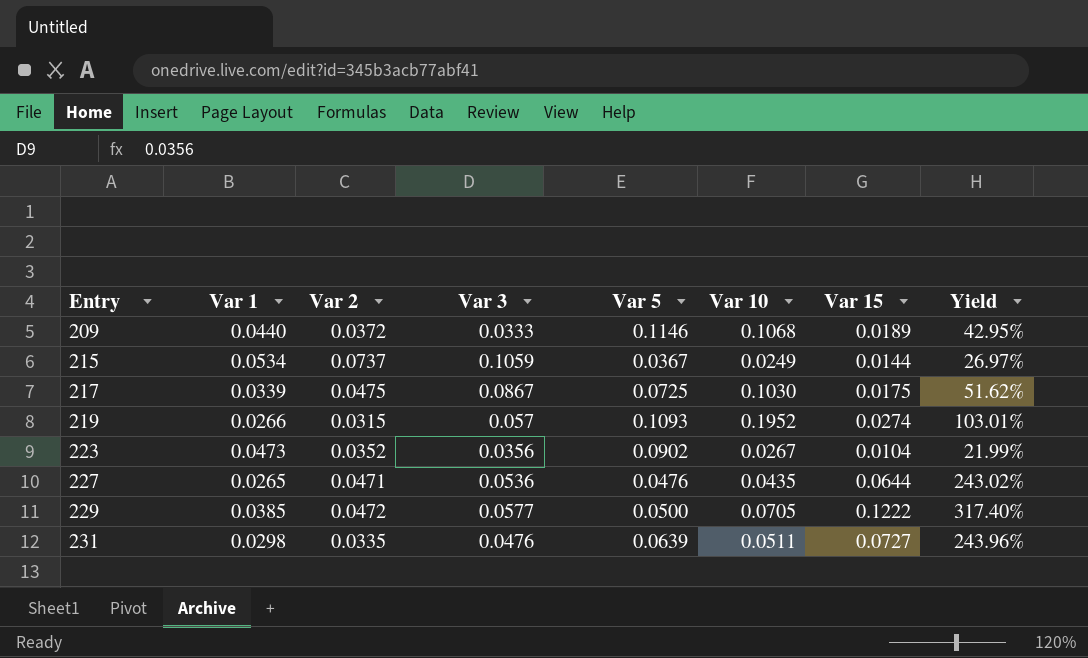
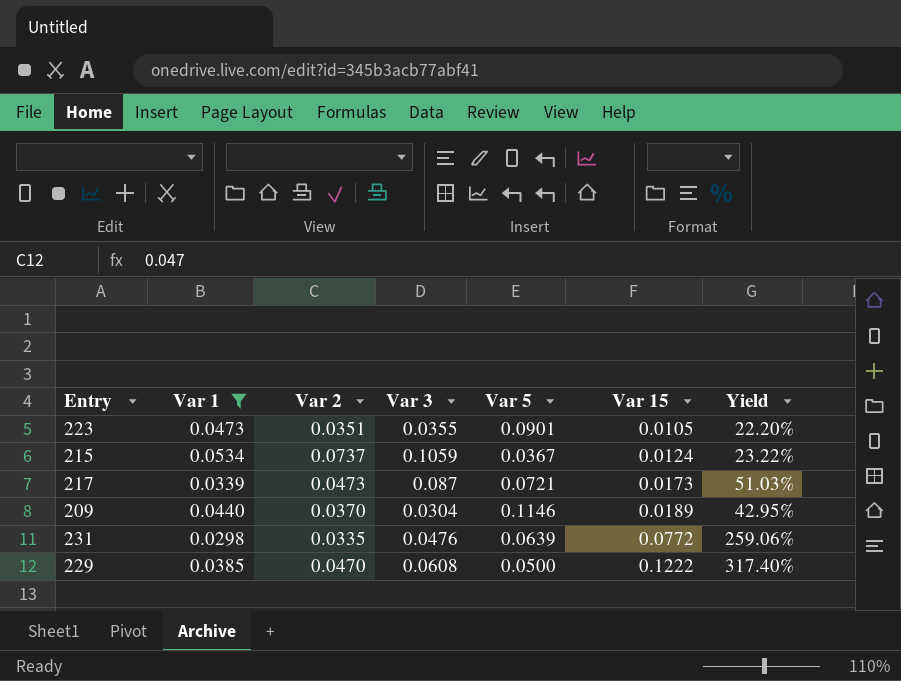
filter: none -> Var 1 >= 0.0298
row order: Entry ascending -> Var 15 ascending
column Var 10 | position: 6 -> none
223 | Var 2: 0.0352 -> 0.0351
223 | Var 3: 0.0356 -> 0.0355
223 | Var 5: 0.0902 -> 0.0901
223 | Var 15: 0.0104 -> 0.0105
223 | Yield: 21.99% -> 22.20%
215 | Var 15: 0.0144 -> 0.0124
215 | Yield: 26.97% -> 23.22%
217 | Var 2: 0.0475 -> 0.0473
217 | Var 3: 0.0867 -> 0.087
217 | Var 5: 0.0725 -> 0.0721
217 | Var 15: 0.0175 -> 0.0173
217 | Yield: 51.62% -> 51.03%
209 | Var 2: 0.0372 -> 0.0370
209 | Var 3: 0.0333 -> 0.0304
231 | Var 15: 0.0727 -> 0.0772
231 | Yield: 243.96% -> 259.06%
229 | Var 2: 0.0472 -> 0.0470
229 | Var 3: 0.0577 -> 0.0608

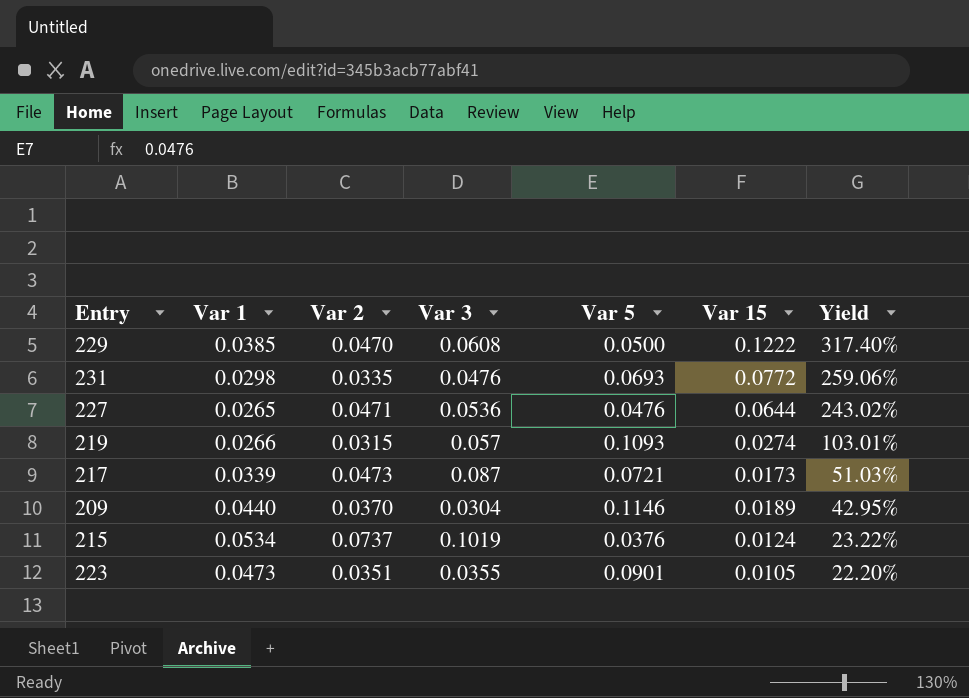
filter: Var 1 >= 0.0298 -> none
row order: Var 15 ascending -> Yield descending
231 | Var 5: 0.0639 -> 0.0693
215 | Var 3: 0.1059 -> 0.1019
215 | Var 5: 0.0367 -> 0.0376

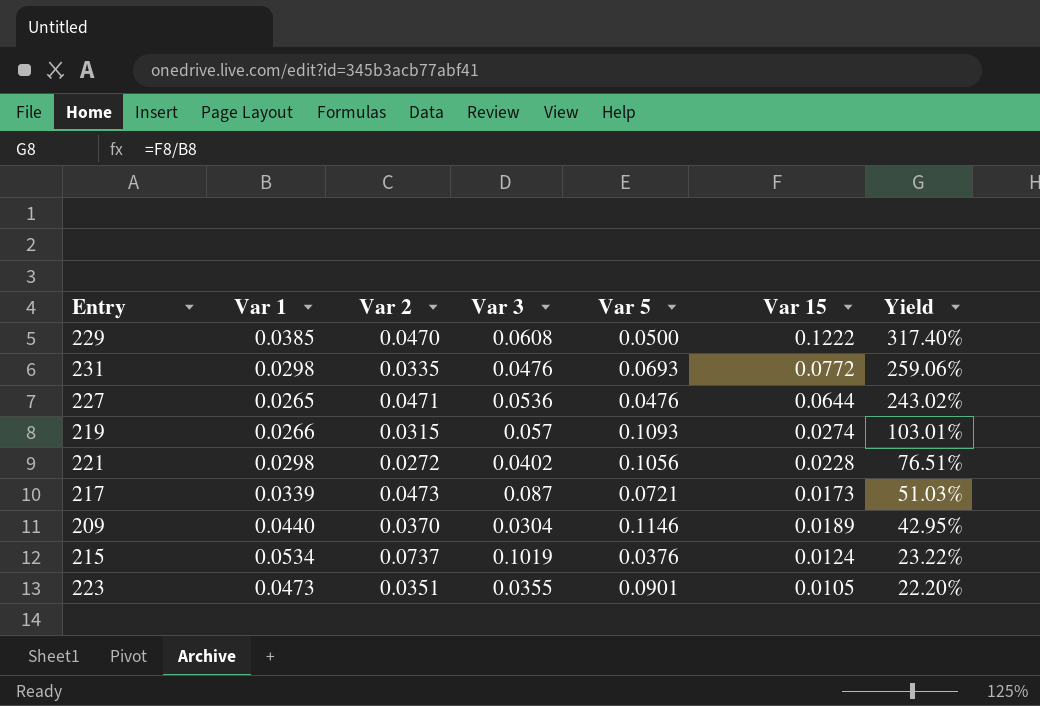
row 221: none -> 0.0298 | 0.0272 | 0.0402 | 0.1056 | 0.0228 | 76.51%

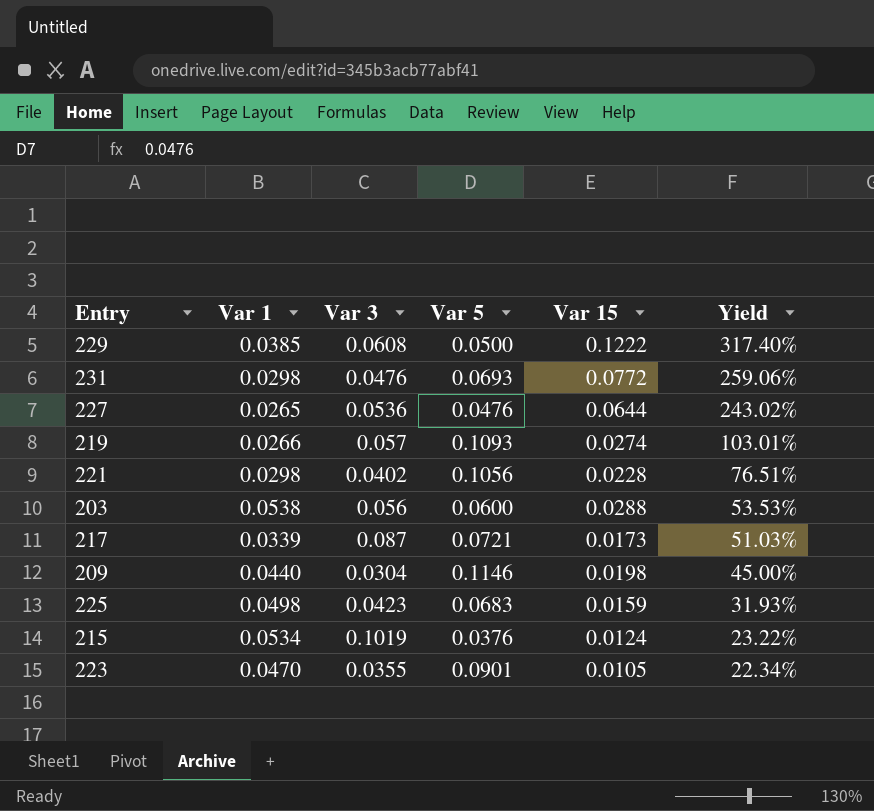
column Var 2 | position: 3 -> none
row 203: none -> 0.0538 | 0.056 | 0.0600 | 0.0288 | 53.53%
209 | Var 15: 0.0189 -> 0.0198
209 | Yield: 42.95% -> 45.00%
row 225: none -> 0.0498 | 0.0423 | 0.0683 | 0.0159 | 31.93%
223 | Var 1: 0.0473 -> 0.0470
223 | Yield: 22.20% -> 22.34%

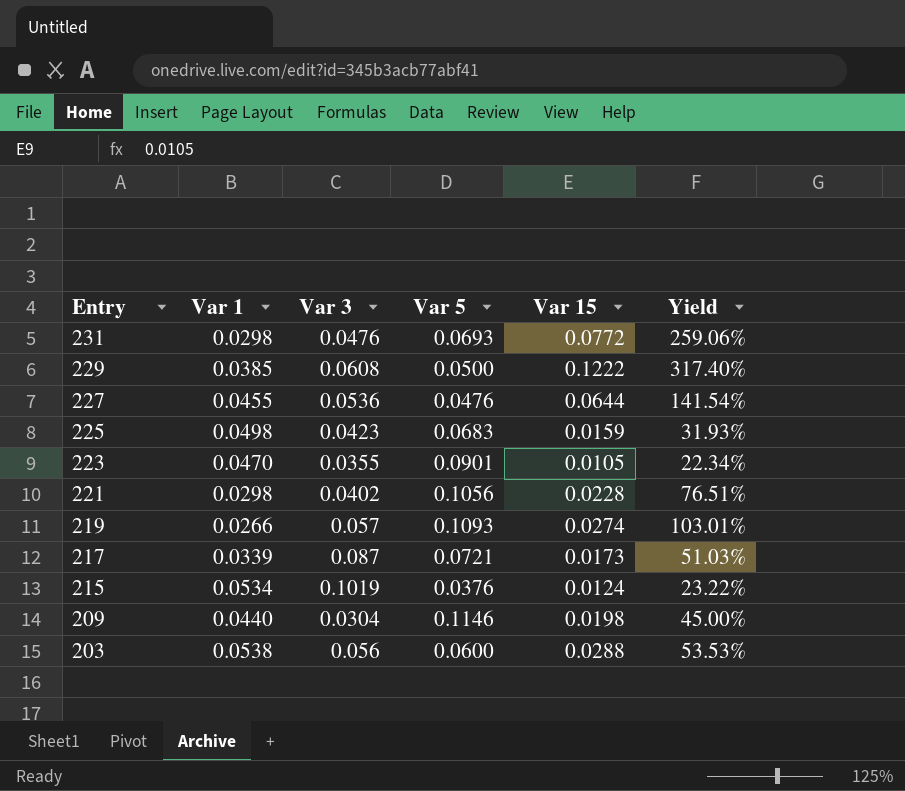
row order: Yield descending -> Entry descending
227 | Var 1: 0.0265 -> 0.0455
227 | Yield: 243.02% -> 141.54%

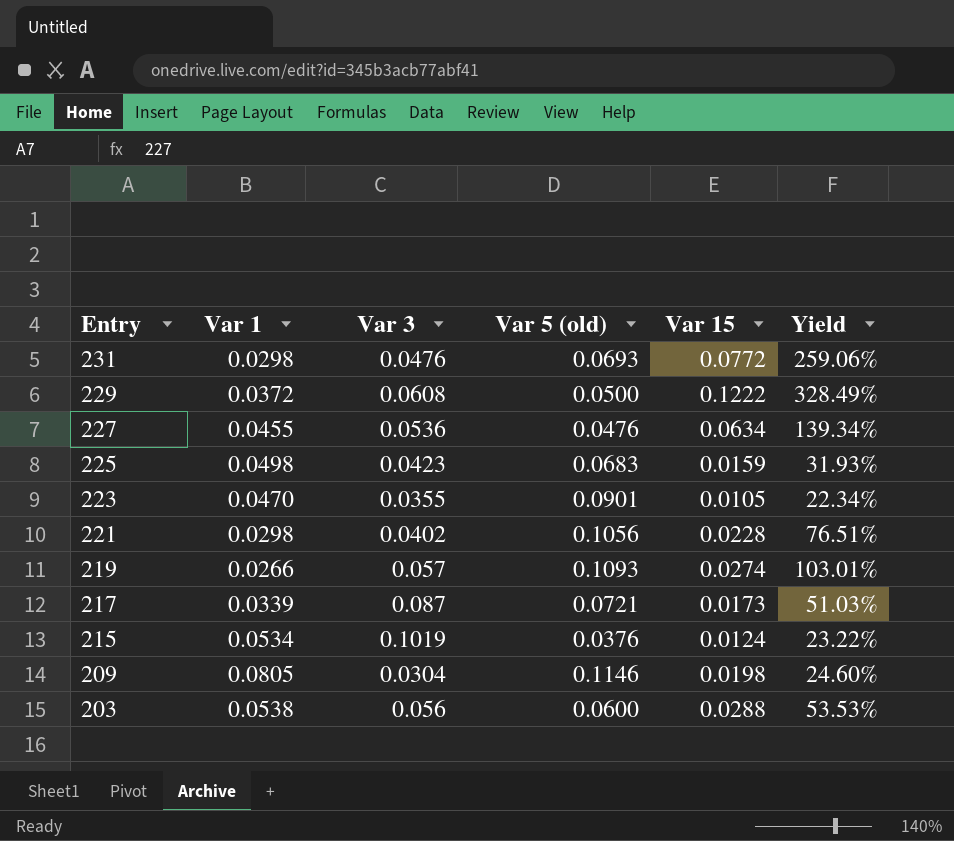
column name: Var 5 -> Var 5 (old)
229 | Var 1: 0.0385 -> 0.0372
229 | Yield: 317.40% -> 328.49%
227 | Var 15: 0.0644 -> 0.0634
227 | Yield: 141.54% -> 139.34%
209 | Var 1: 0.0440 -> 0.0805
209 | Yield: 45.00% -> 24.60%

